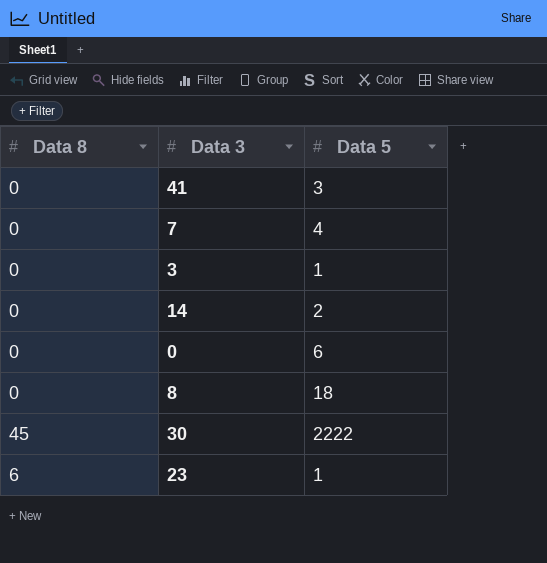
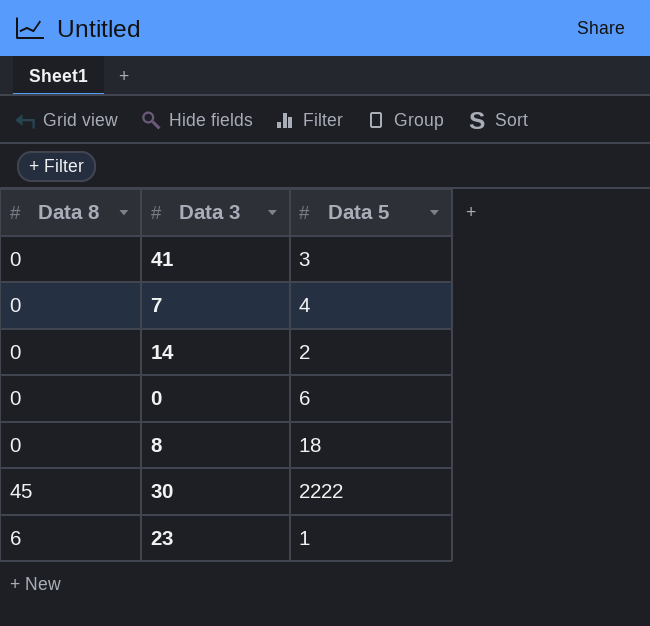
row 3: 0 | 1 -> none

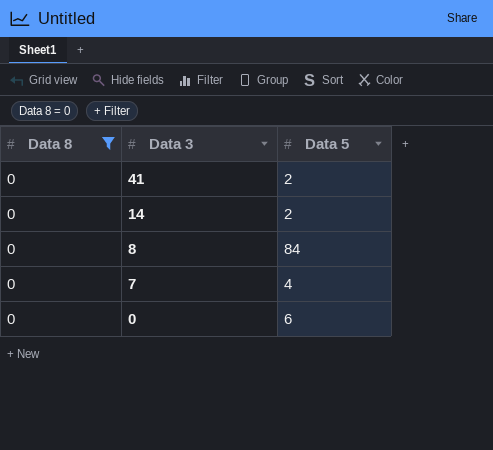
filter: none -> Data 8 = 0
row order: none -> Data 3 descending
41 | Data 5: 3 -> 2
8 | Data 5: 18 -> 84

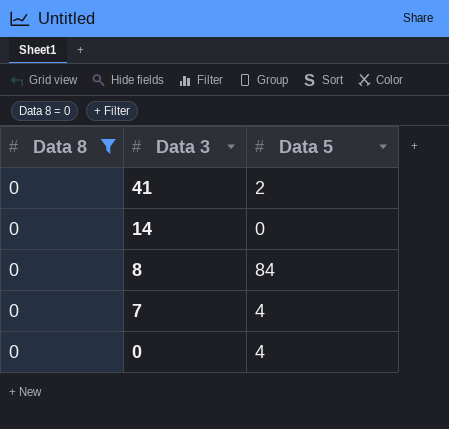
14 | Data 5: 2 -> 0
0 | Data 5: 6 -> 4

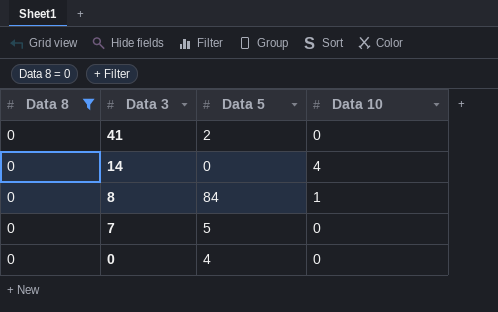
column Data 10 | position: none -> 4
7 | Data 5: 4 -> 5

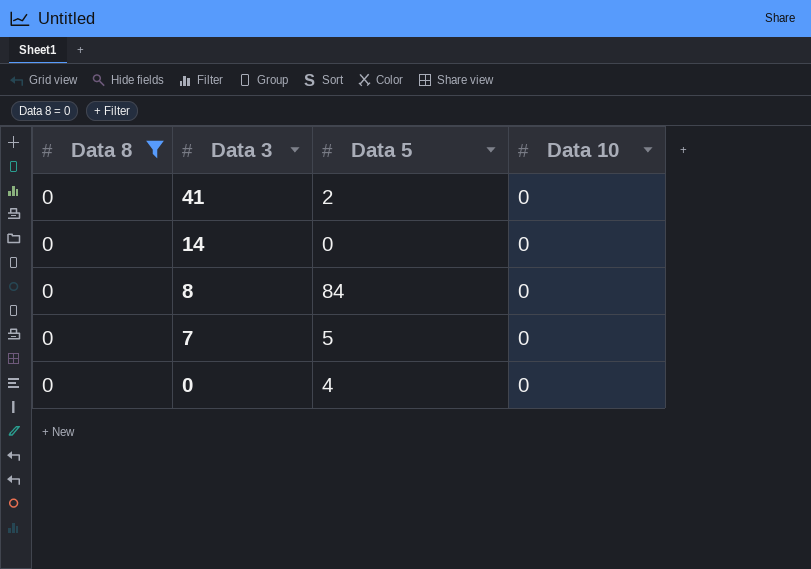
14 | Data 10: 4 -> 0
8 | Data 10: 1 -> 0

